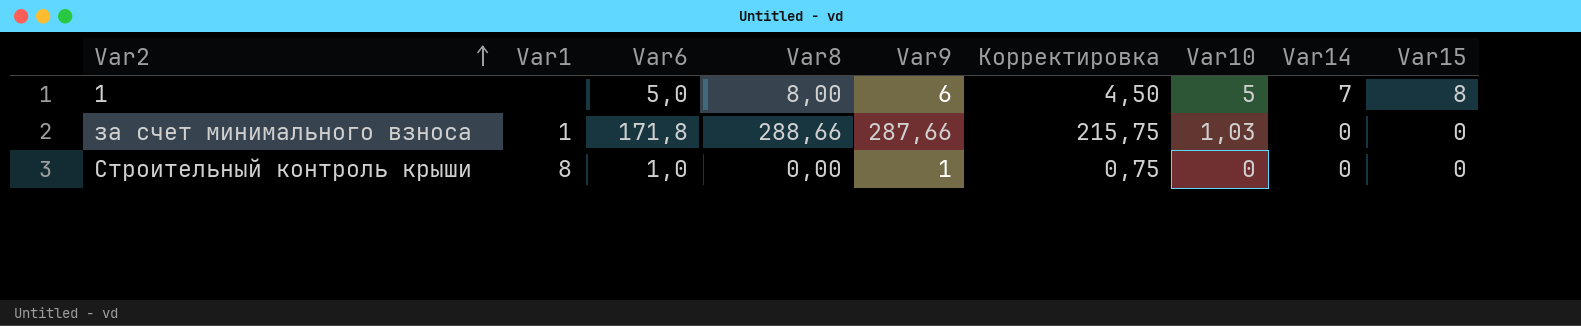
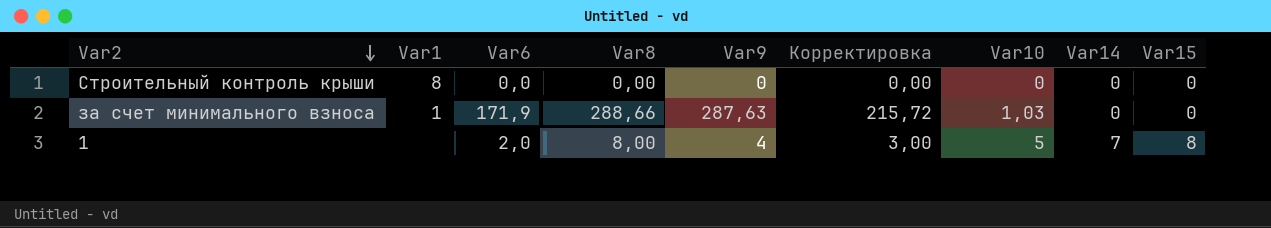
row order: Var2 ascending -> Var2 descending
Строительный контроль крыши | Var6: 1,0 -> 0,0
Строительный контроль крыши | Var9: 1 -> 0
Строительный контроль крыши | Корректировка: 0,75 -> 0,00
за счет минимального взноса | Var6: 171,8 -> 171,9
за счет минимального взноса | Var9: 287,66 -> 287,63
за счет минимального взноса | Корректировка: 215,75 -> 215,72
1 | Var6: 5,0 -> 2,0
1 | Var9: 6 -> 4
1 | Корректировка: 4,50 -> 3,00

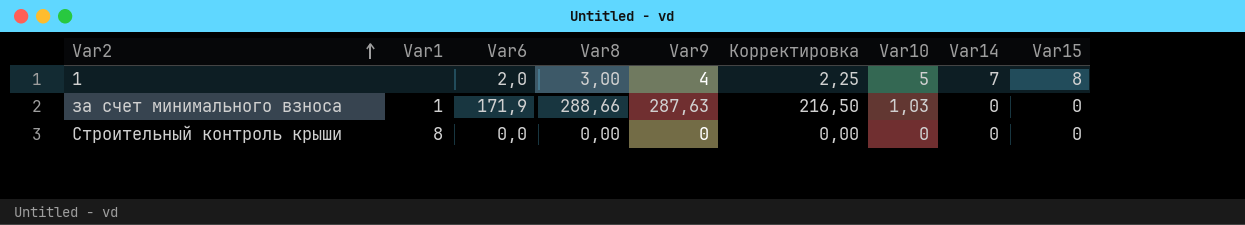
row order: Var2 descending -> Var2 ascending
column Корректировка | formula: [Var9] * 0,75 -> [Var8] * 0,75
1 | Var8: 8,00 -> 3,00

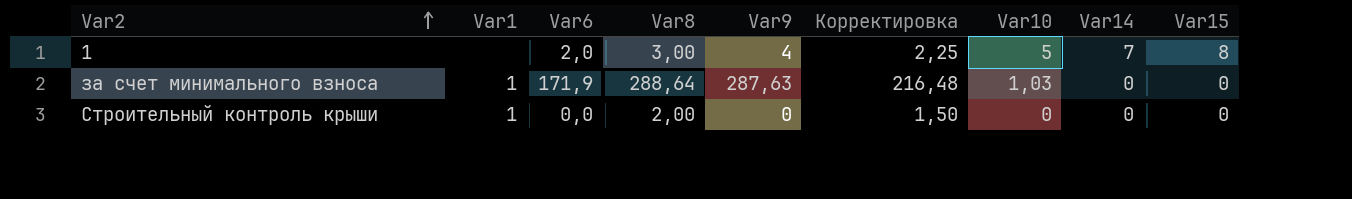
за счет минимального взноса | Var8: 288,66 -> 288,64
за счет минимального взноса | Корректировка: 216,50 -> 216,48
Строительный контроль крыши | Var1: 8 -> 1
Строительный контроль крыши | Var8: 0,00 -> 2,00
Строительный контроль крыши | Корректировка: 0,00 -> 1,50

